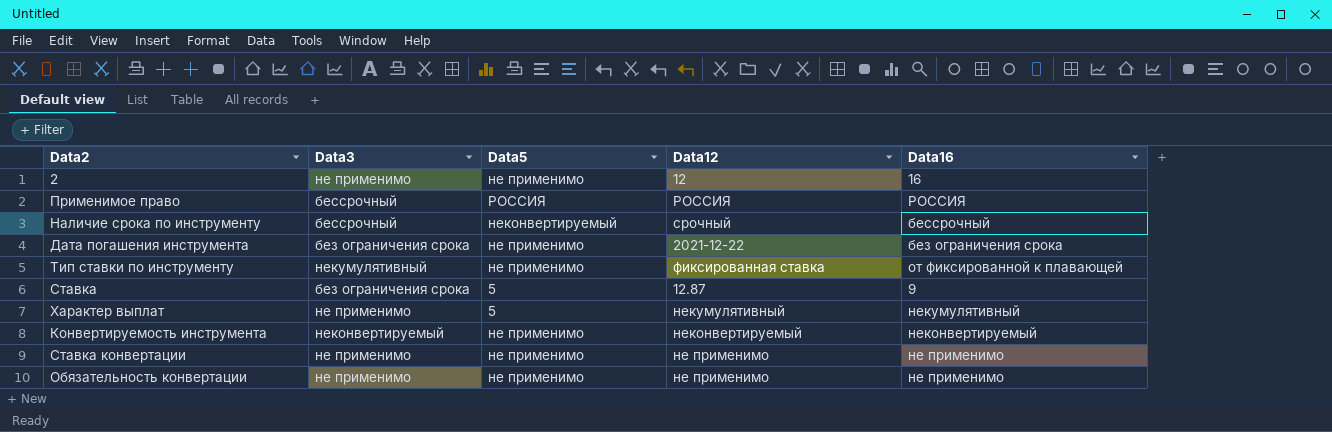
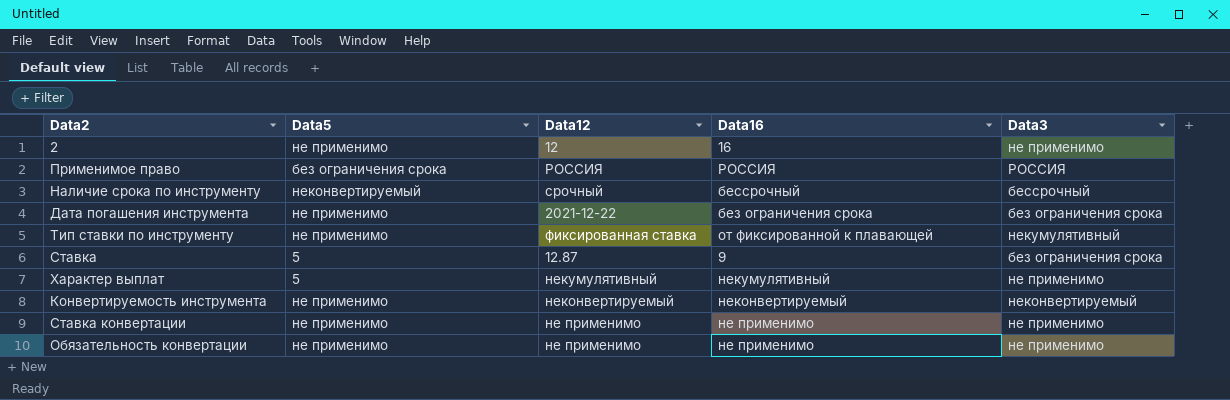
column Data3 | position: 2 -> 5
Применимое право | Data5: РОССИЯ -> без ограничения срока
Применимое право | Data3: бессрочный -> РОССИЯ

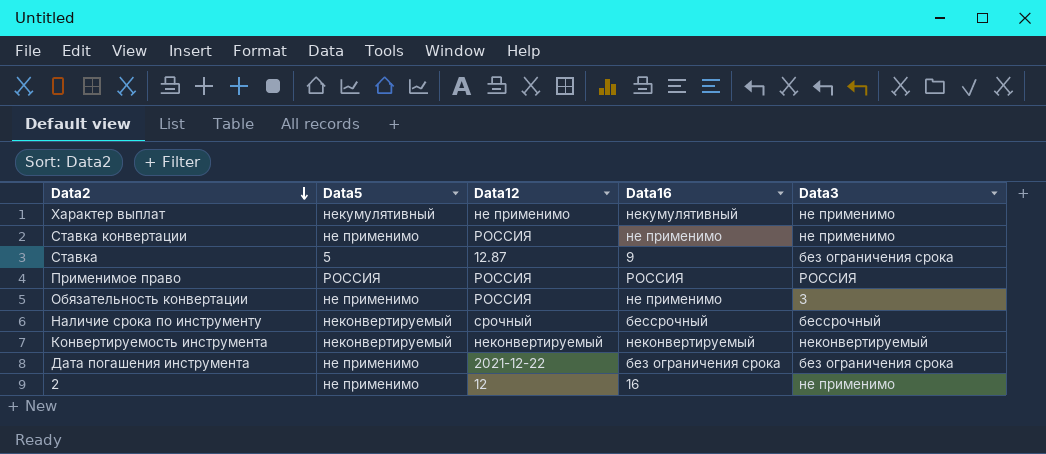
row order: none -> Data2 descending
row Тип ставки по инструменту: не применимо | фиксированная ставка | от фиксированной к плавающей | некумулятивный -> none
Характер выплат | Data5: 5 -> некумулятивный
Характер выплат | Data12: некумулятивный -> не применимо
Ставка конвертации | Data12: не применимо -> РОССИЯ
Применимое право | Data5: без ограничения срока -> РОССИЯ
Обязательность конвертации | Data12: не применимо -> РОССИЯ
Обязательность конвертации | Data3: не применимо -> 3
Конвертируемость инструмента | Data5: не применимо -> неконвертируемый

